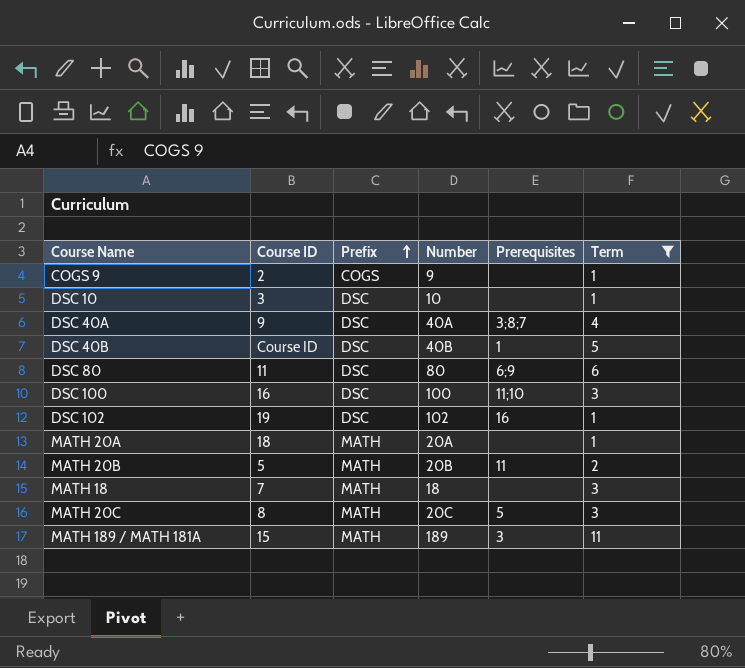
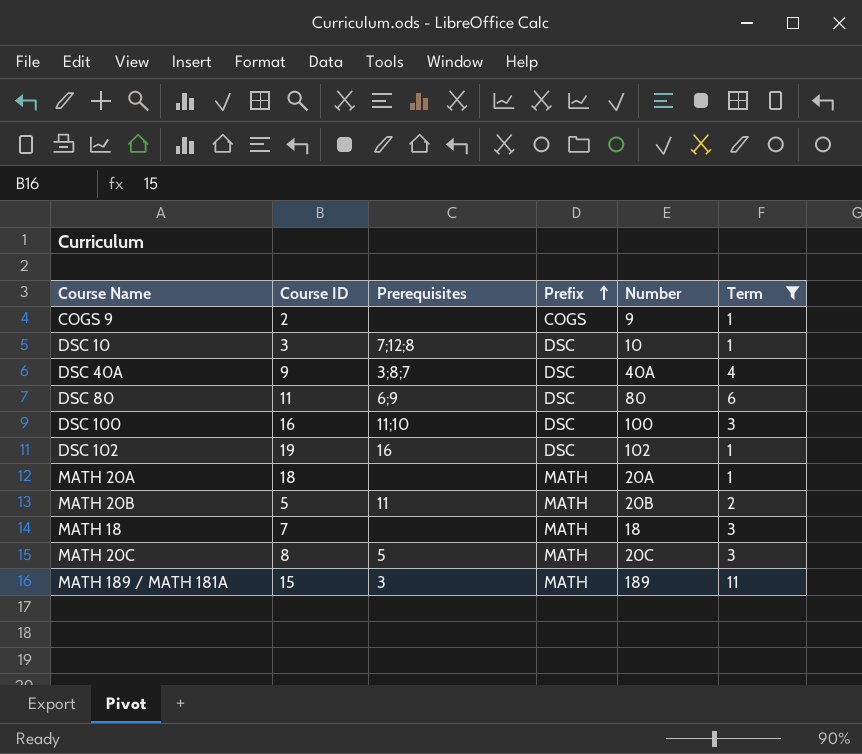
column Prerequisites | position: 5 -> 3
row DSC 40B: Course ID | DSC | 40B | 1 | 5 -> none
DSC 10 | Prerequisites: none -> 7;12;8

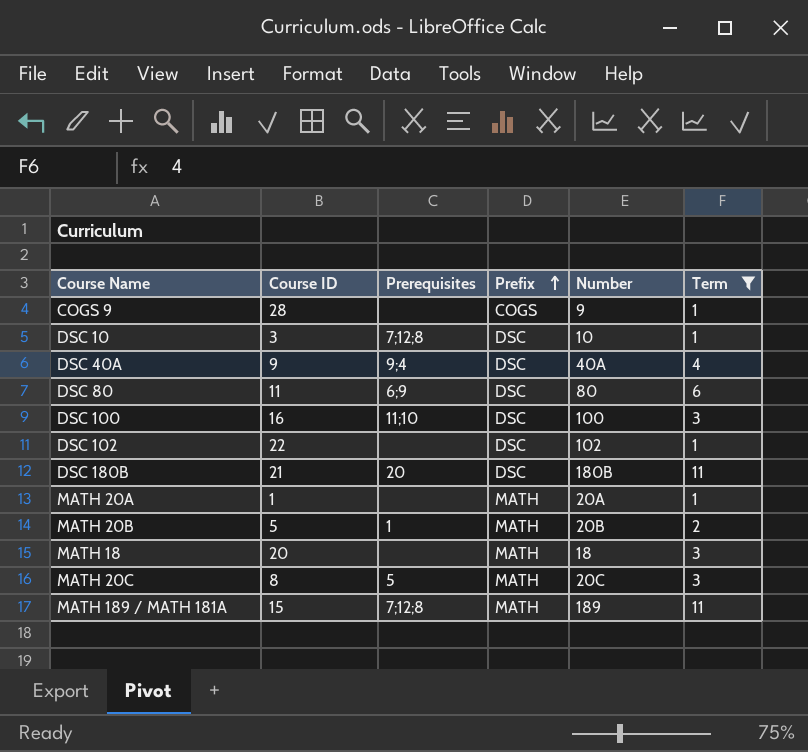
COGS 9 | Course ID: 2 -> 28
DSC 40A | Prerequisites: 3;8;7 -> 9;4
DSC 102 | Course ID: 19 -> 22
DSC 102 | Prerequisites: 16 -> none
row DSC 180B: none -> 21 | 20 | DSC | 180B | 11
MATH 20A | Course ID: 18 -> 1
MATH 20B | Prerequisites: 11 -> 1
MATH 18 | Course ID: 7 -> 20
MATH 189 / MATH 181A | Prerequisites: 3 -> 7;12;8

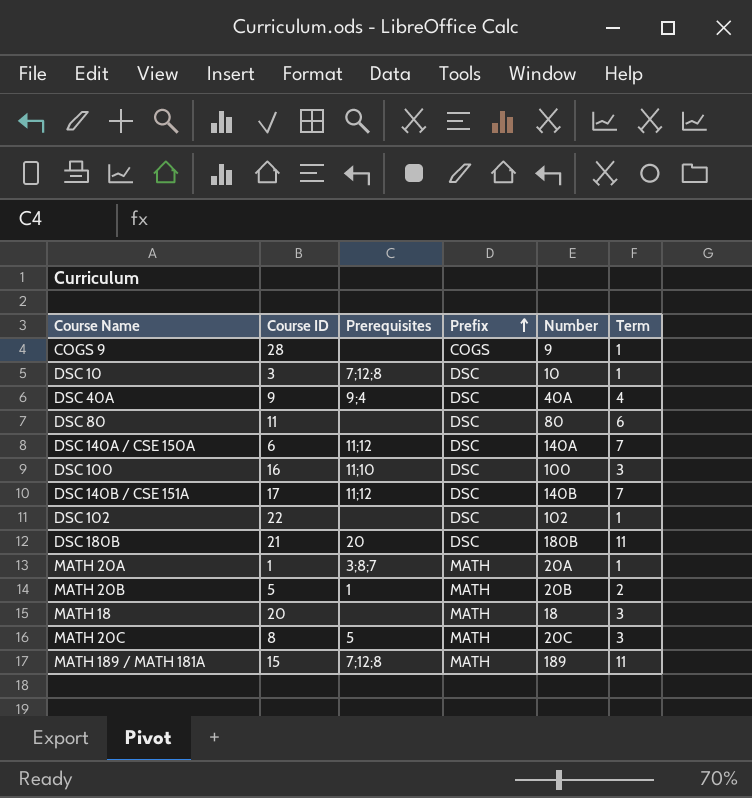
filter: Term != 7 -> none
DSC 80 | Prerequisites: 6;9 -> none
MATH 20A | Prerequisites: none -> 3;8;7

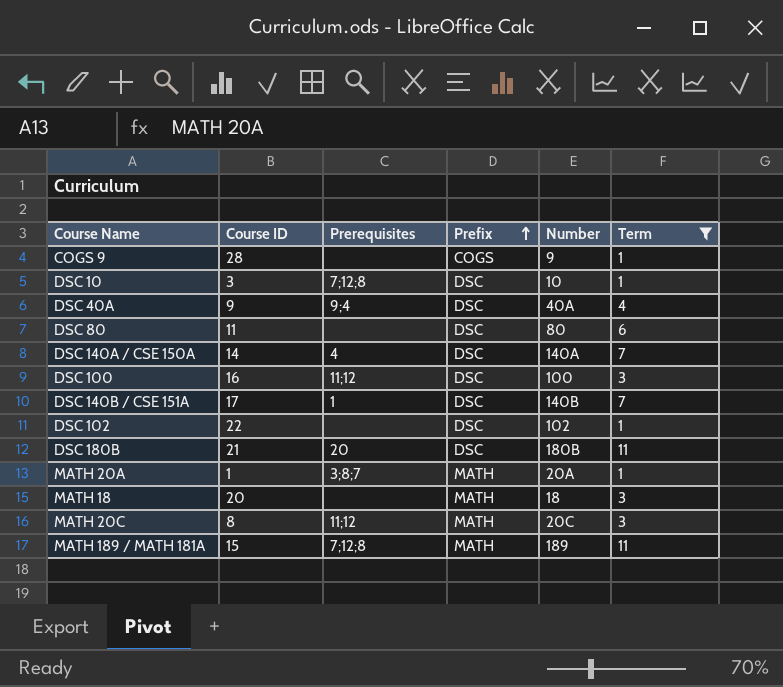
filter: none -> Term != 2
DSC 140A / CSE 150A | Course ID: 6 -> 14
DSC 140A / CSE 150A | Prerequisites: 11;12 -> 4
DSC 100 | Prerequisites: 11;10 -> 11;12
DSC 140B / CSE 151A | Prerequisites: 11;12 -> 1
MATH 20C | Prerequisites: 5 -> 11;12

